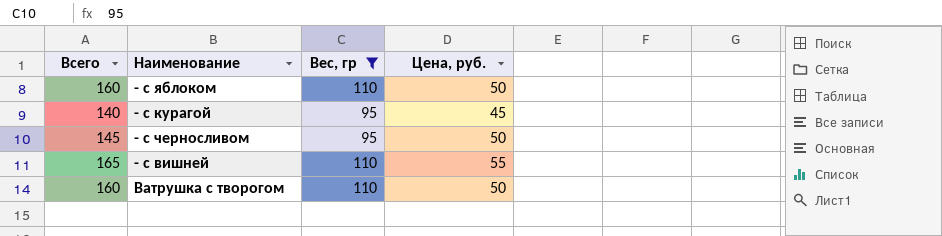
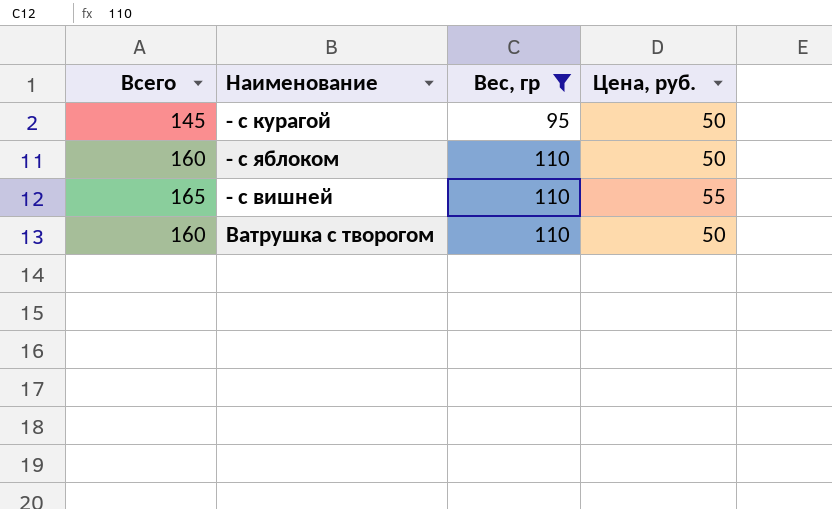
row order: none -> Вес, гр ascending
row - с черносливом: 145 | 95 | 50 -> none
- с курагой | Всего: 140 -> 145
- с курагой | Цена, руб.: 45 -> 50

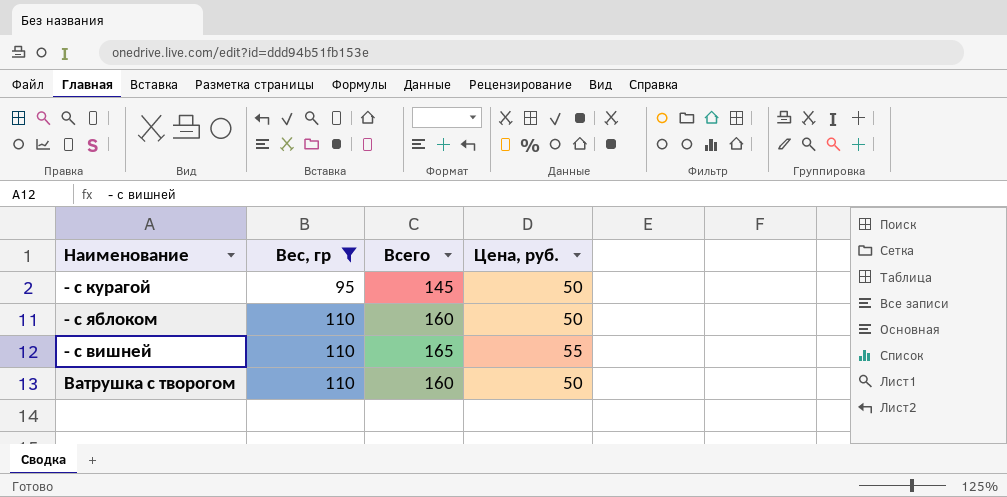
column Всего | position: 1 -> 3

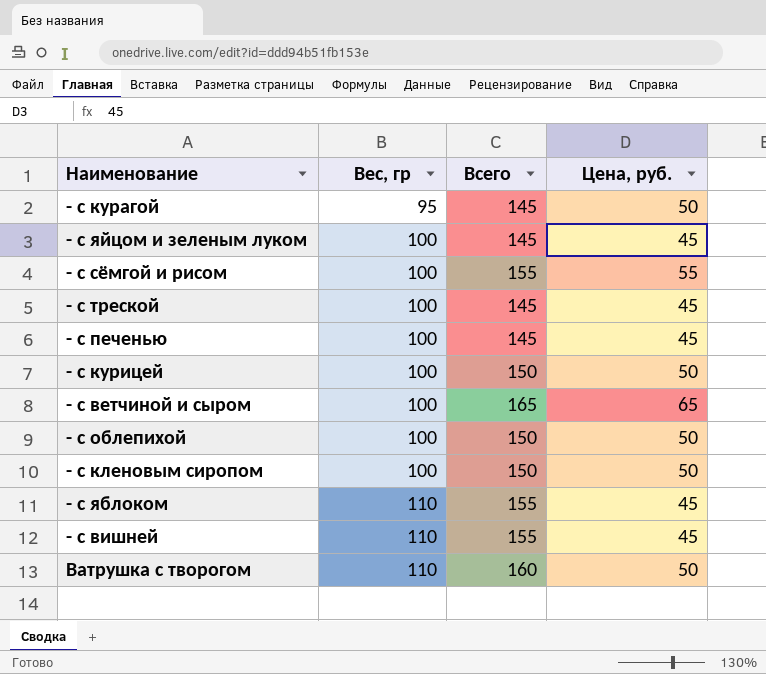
filter: Вес, гр != 100 -> none
- с яблоком | Всего: 160 -> 155
- с яблоком | Цена, руб.: 50 -> 45
- с вишней | Всего: 165 -> 155
- с вишней | Цена, руб.: 55 -> 45

